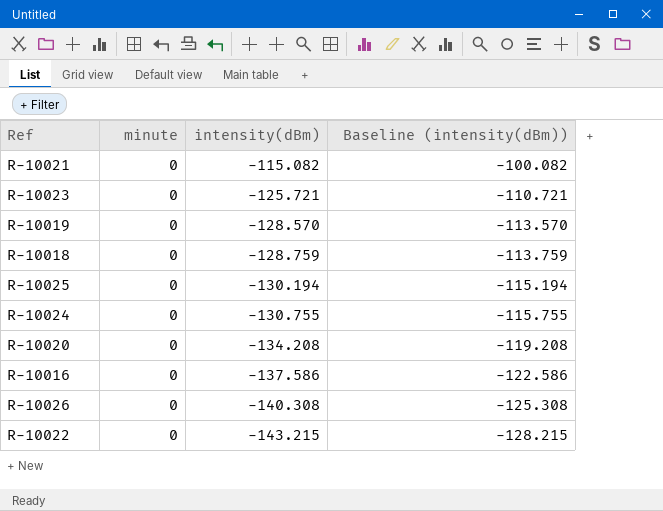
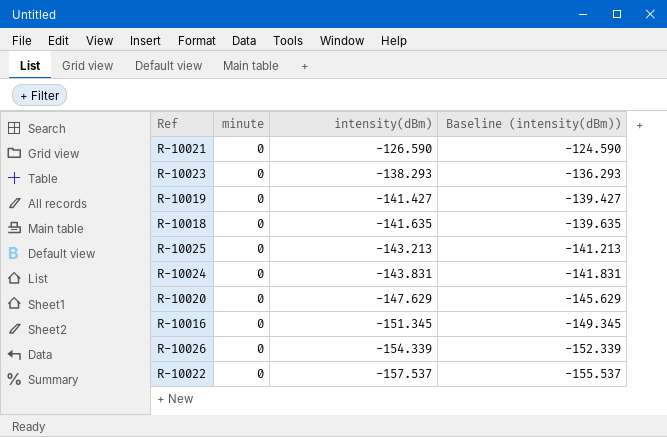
column Baseline (intensity(dBm)) | formula: [intensity(dBm)] + 15 -> [intensity(dBm)] + 2
R-10021 | intensity(dBm): -115.082 -> -126.590
R-10023 | intensity(dBm): -125.721 -> -138.293
R-10019 | intensity(dBm): -128.570 -> -141.427
R-10018 | intensity(dBm): -128.759 -> -141.635
R-10025 | intensity(dBm): -130.194 -> -143.213
R-10024 | intensity(dBm): -130.755 -> -143.831
R-10020 | intensity(dBm): -134.208 -> -147.629
R-10016 | intensity(dBm): -137.586 -> -151.345
R-10026 | intensity(dBm): -140.308 -> -154.339
R-10022 | intensity(dBm): -143.215 -> -157.537

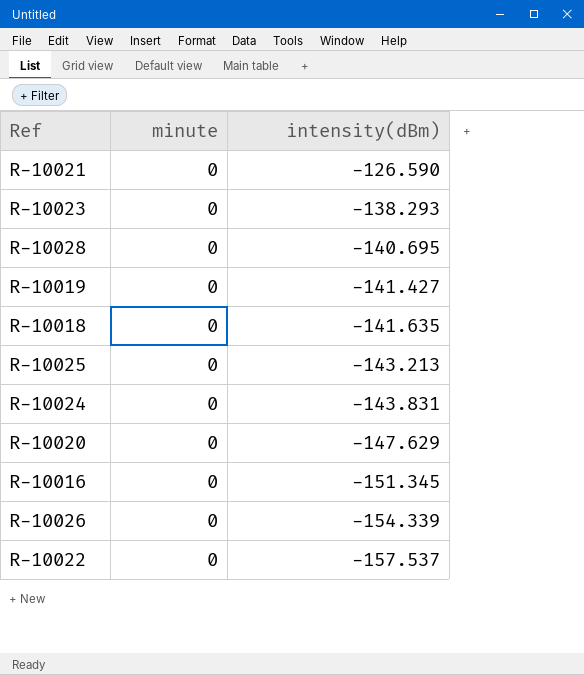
column Baseline (intensity(dBm)) | formula: [intensity(dBm)] + 2 -> none
row R-10028: none -> 0 | -140.695

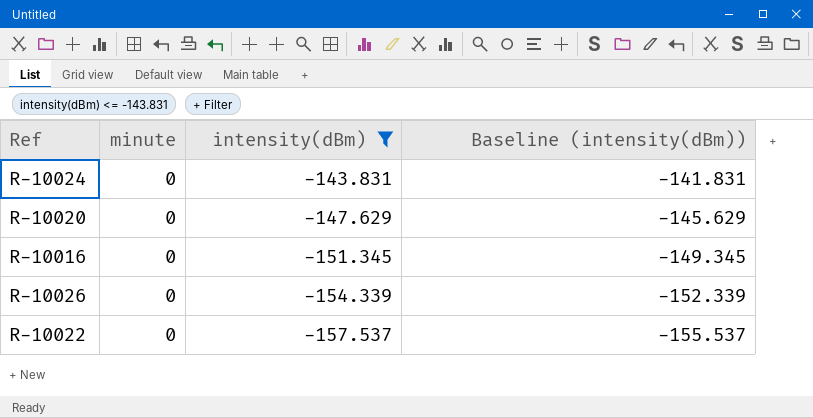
filter: none -> intensity(dBm) <= -143.831
column Baseline (intensity(dBm)) | formula: none -> [intensity(dBm)] + 2

